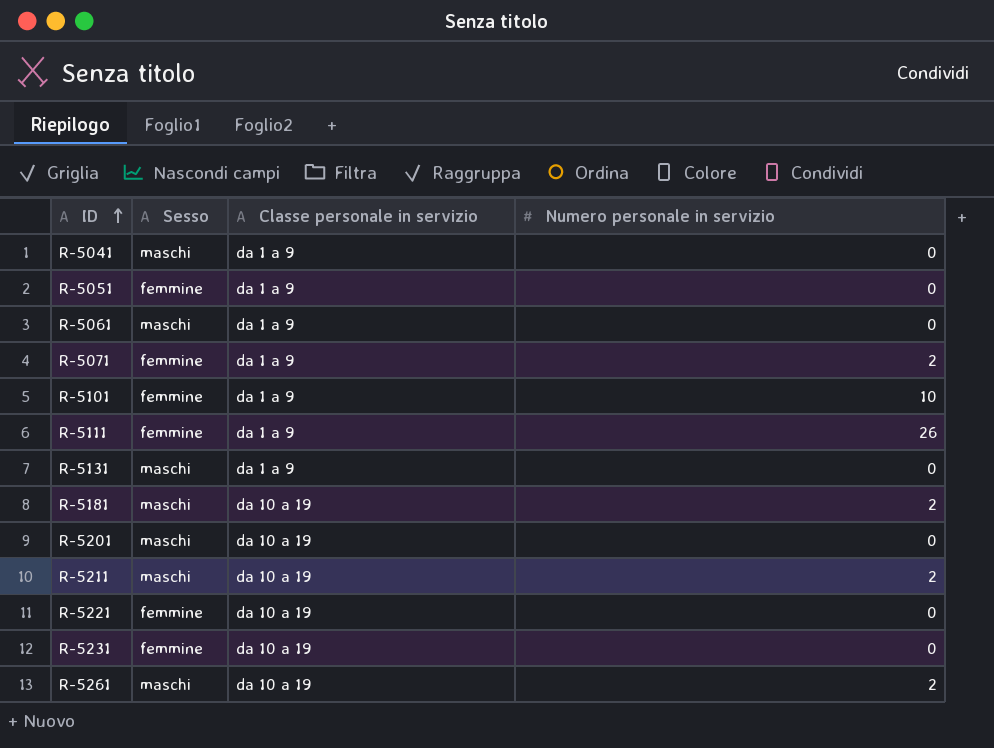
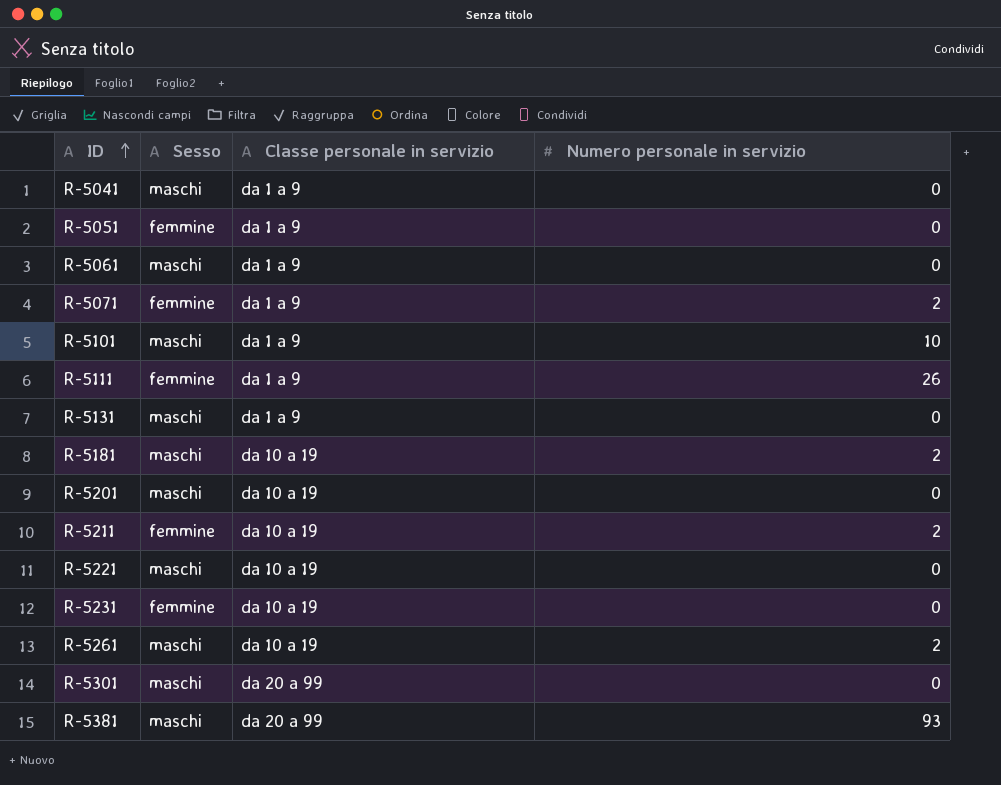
R-5101 | Sesso: femmine -> maschi
R-5211 | Sesso: maschi -> femmine
R-5221 | Sesso: femmine -> maschi
row R-5301: none -> maschi | da 20 a 99 | 0
row R-5381: none -> maschi | da 20 a 99 | 93

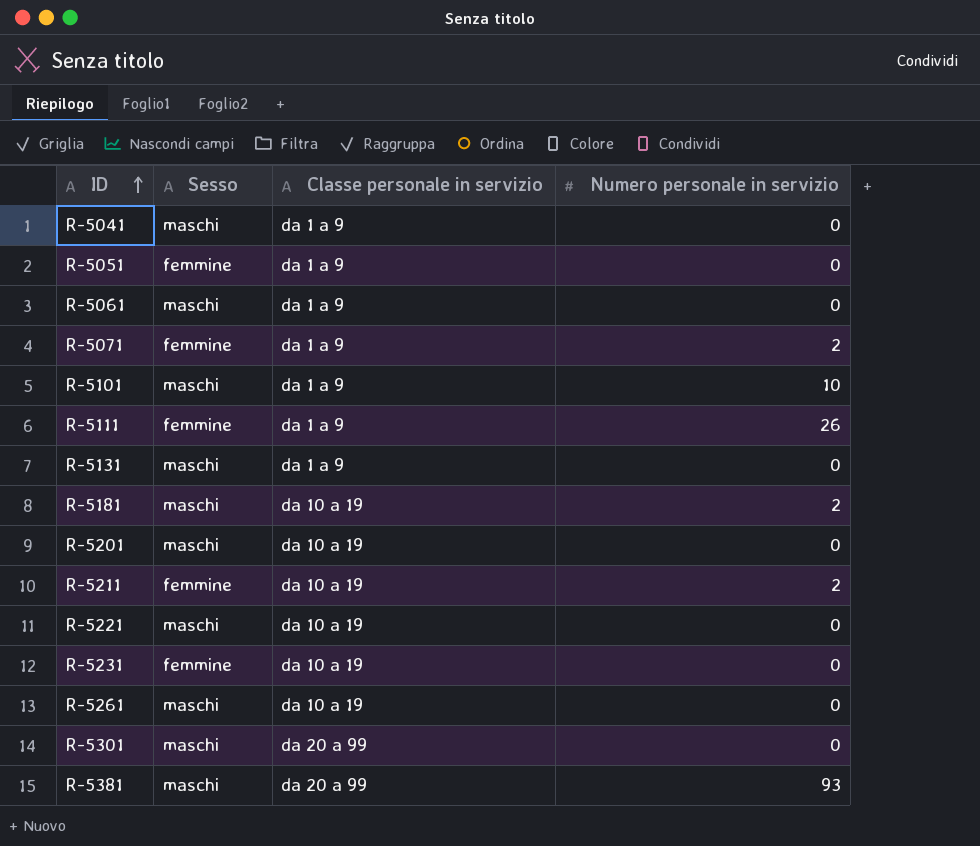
R-5261 | Numero personale in servizio: 2 -> 0

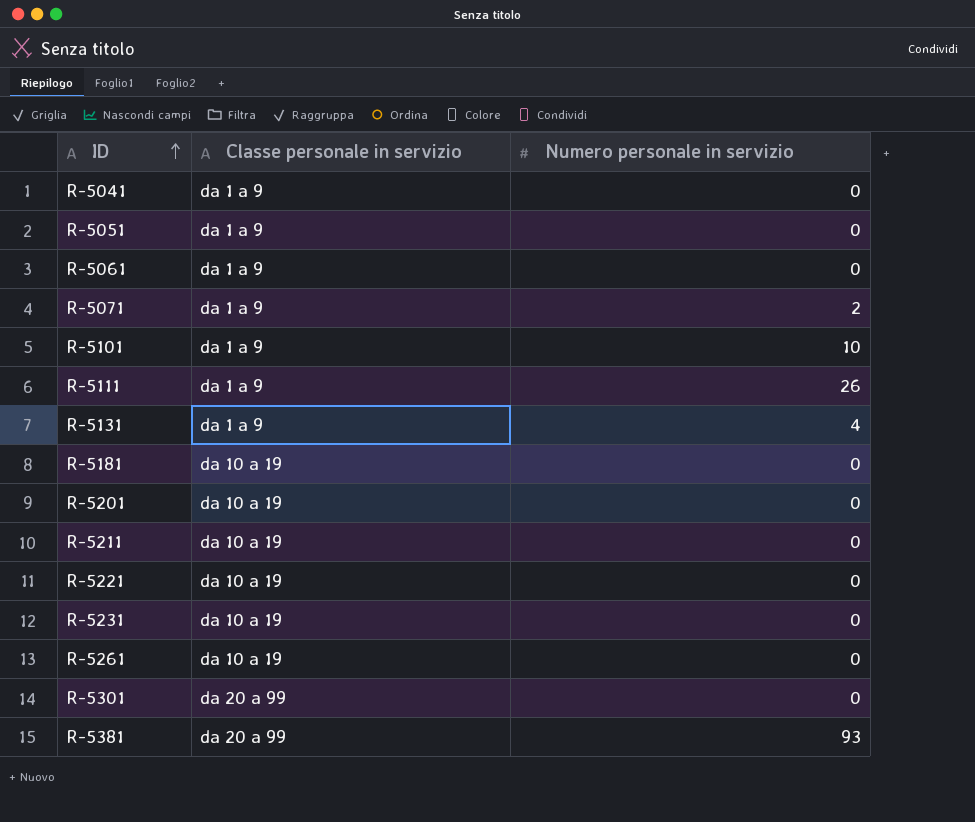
column Sesso | position: 2 -> none
R-5131 | Numero personale in servizio: 0 -> 4
R-5181 | Numero personale in servizio: 2 -> 0
R-5211 | Numero personale in servizio: 2 -> 0

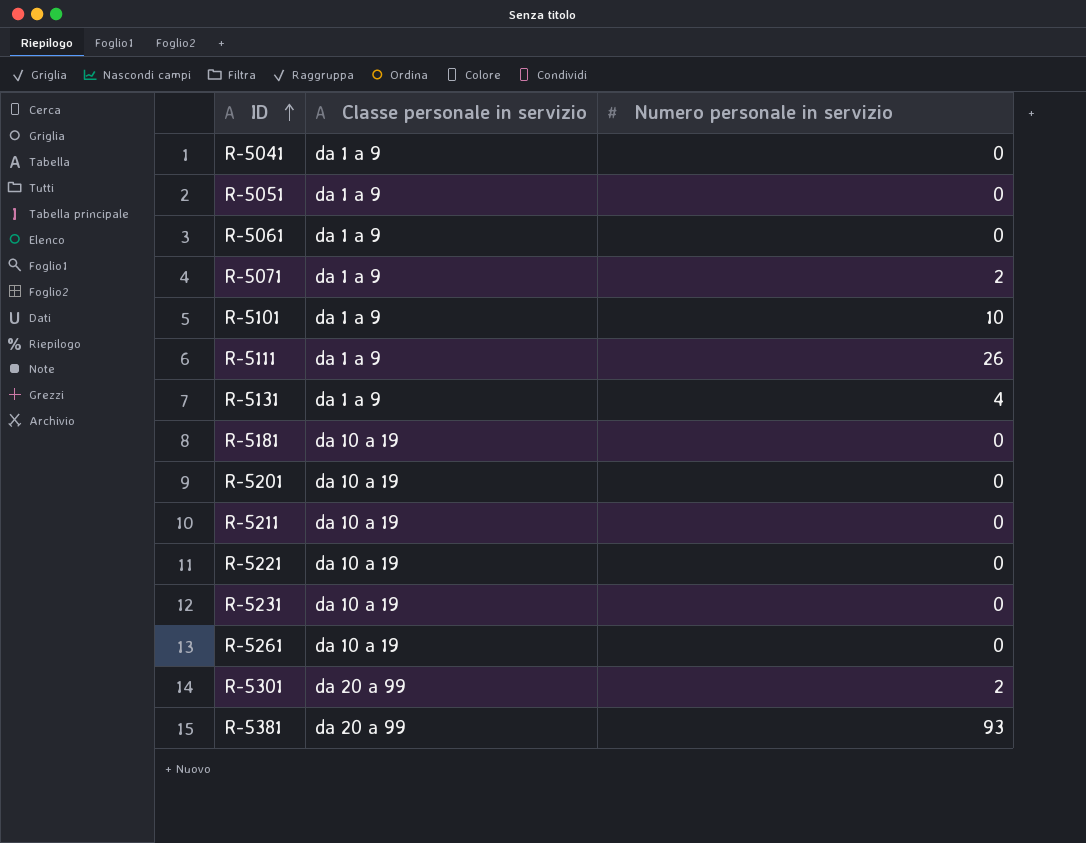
R-5301 | Numero personale in servizio: 0 -> 2

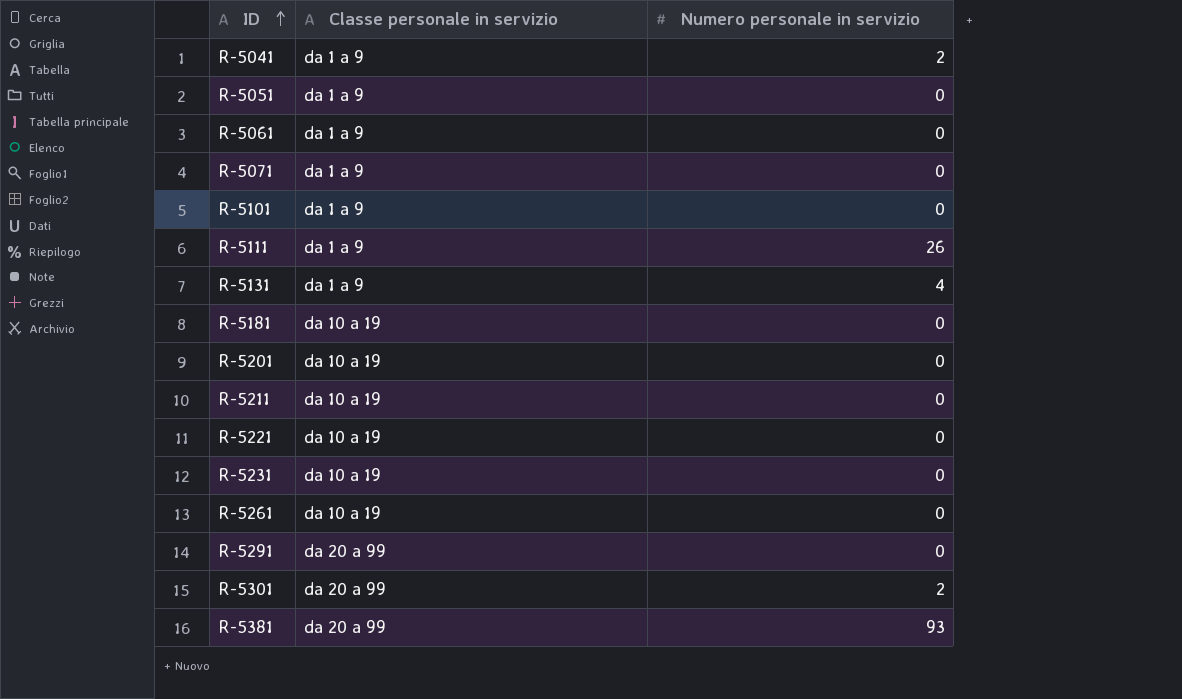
R-5041 | Numero personale in servizio: 0 -> 2
R-5071 | Numero personale in servizio: 2 -> 0
R-5101 | Numero personale in servizio: 10 -> 0
row R-5291: none -> da 20 a 99 | 0

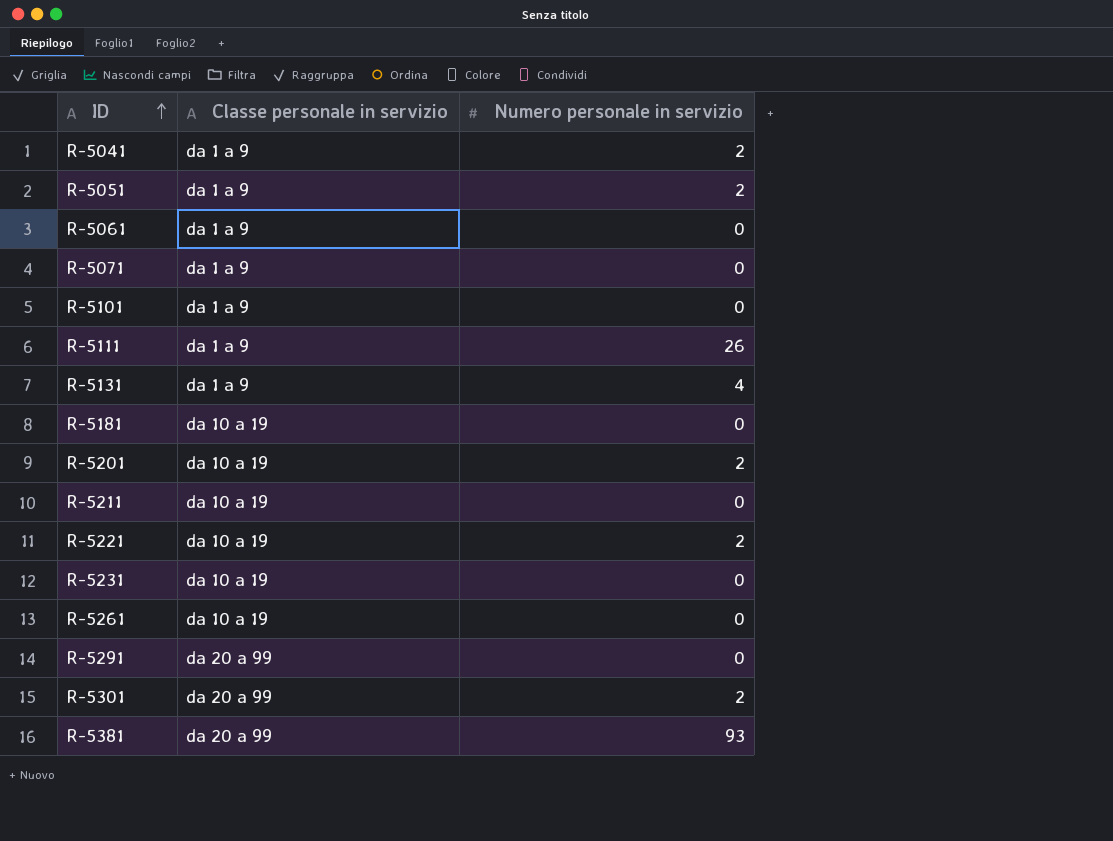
R-5051 | Numero personale in servizio: 0 -> 2
R-5201 | Numero personale in servizio: 0 -> 2
R-5221 | Numero personale in servizio: 0 -> 2

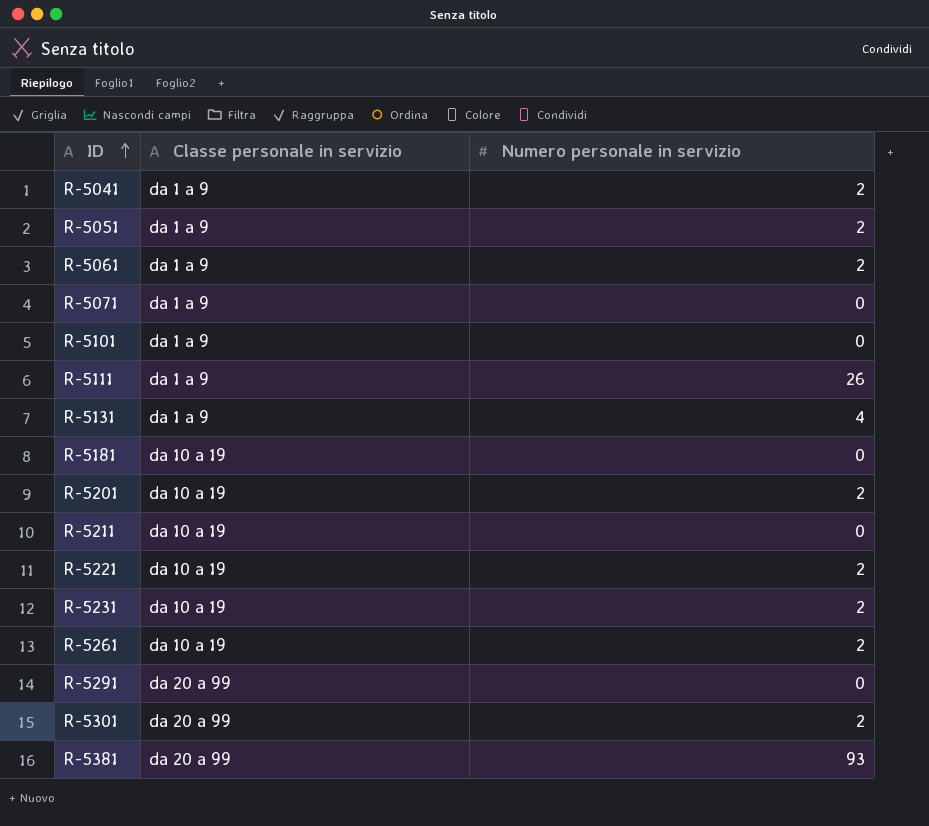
R-5061 | Numero personale in servizio: 0 -> 2
R-5231 | Numero personale in servizio: 0 -> 2
R-5261 | Numero personale in servizio: 0 -> 2

